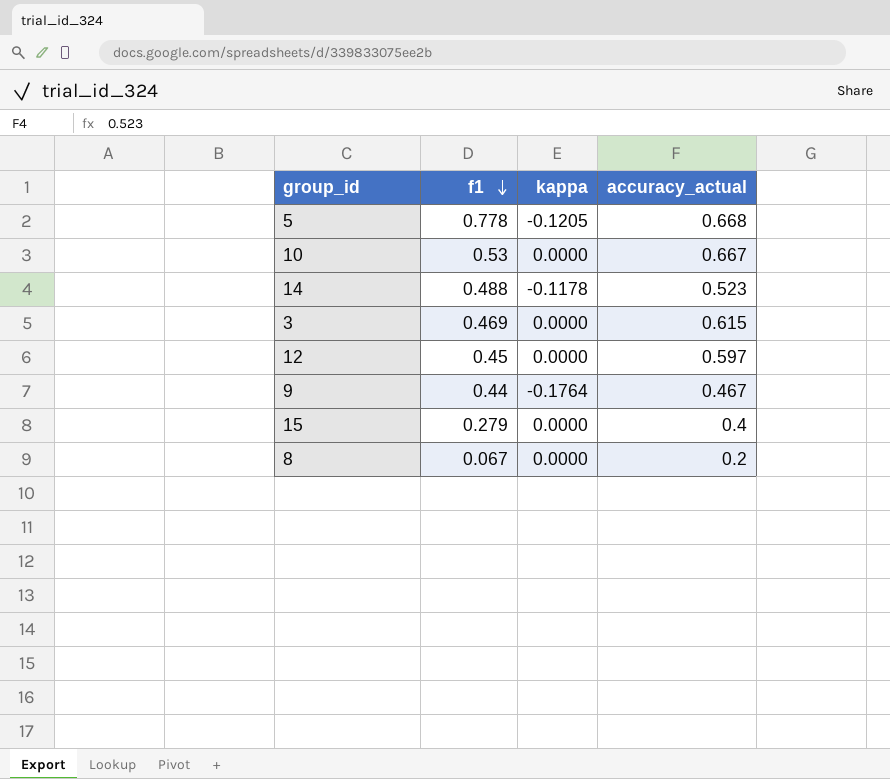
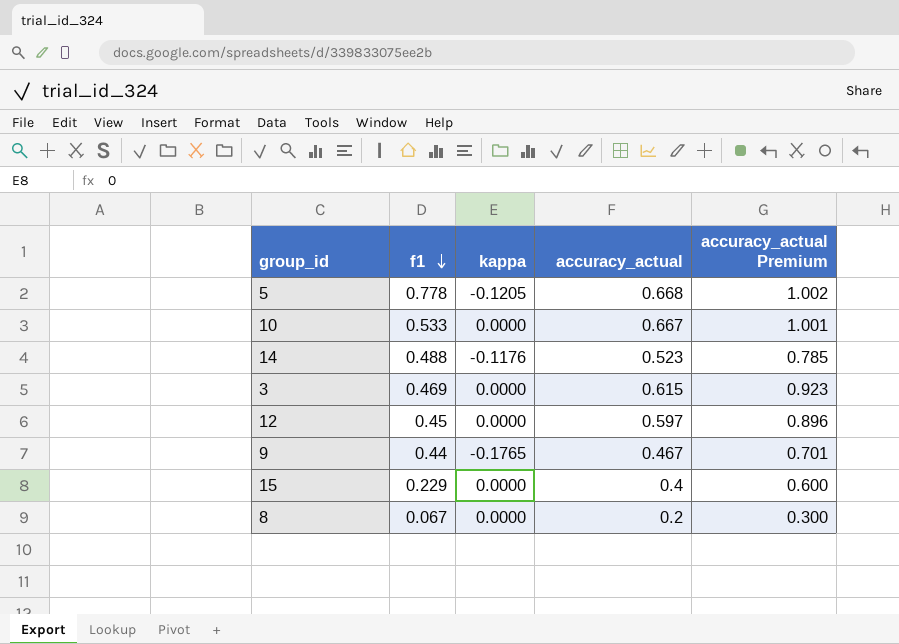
column accuracy_actual Premium | formula: none -> [accuracy_actual] * 1.5
10 | f1: 0.53 -> 0.533
14 | kappa: -0.1178 -> -0.1176
9 | kappa: -0.1764 -> -0.1765
15 | f1: 0.279 -> 0.229

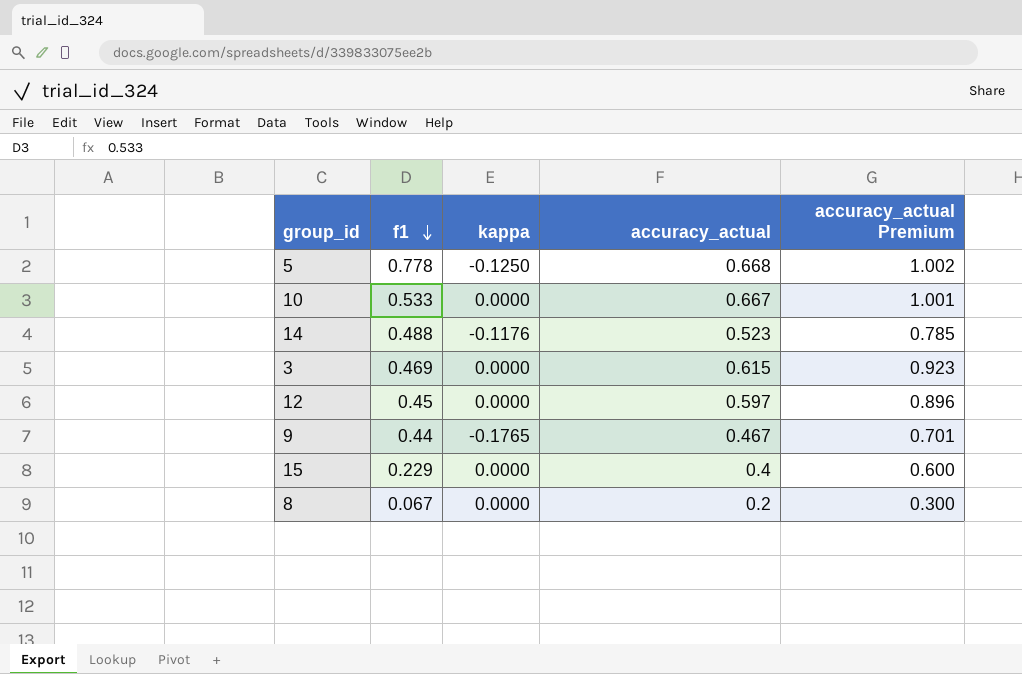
5 | kappa: -0.1205 -> -0.1250

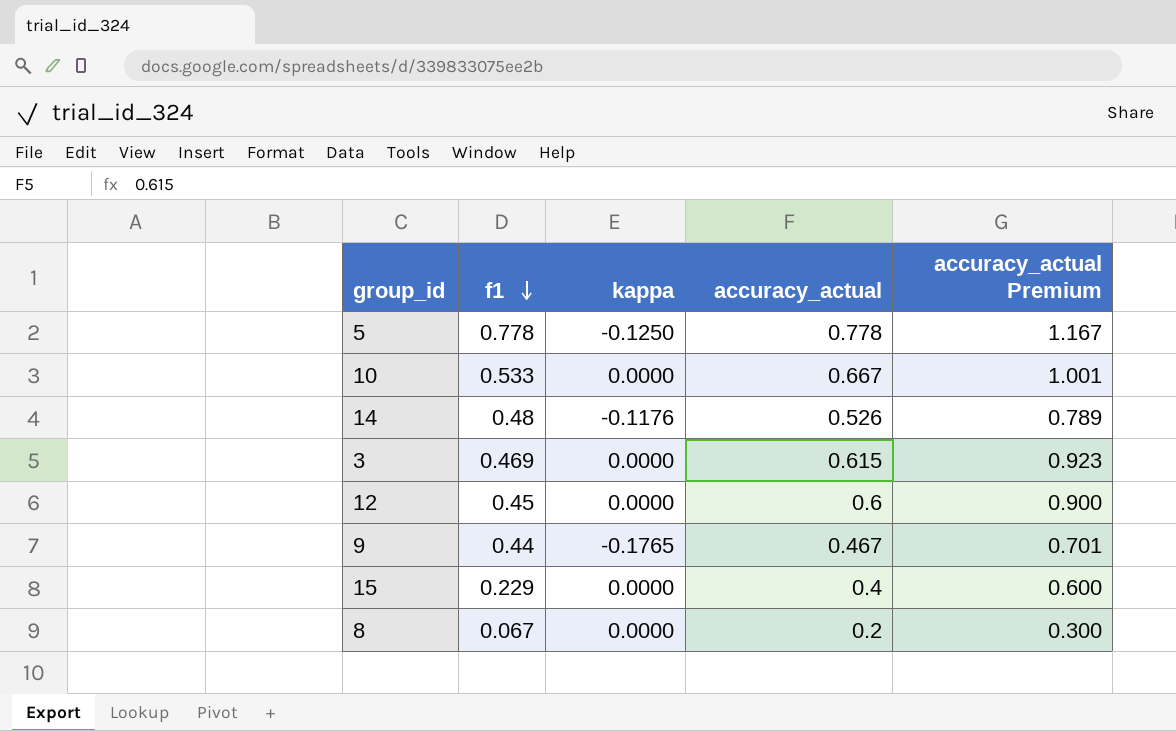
5 | accuracy_actual: 0.668 -> 0.778
5 | accuracy_actual Premium: 1.002 -> 1.167
14 | f1: 0.488 -> 0.48
14 | accuracy_actual: 0.523 -> 0.526
14 | accuracy_actual Premium: 0.785 -> 0.789
12 | accuracy_actual: 0.597 -> 0.6
12 | accuracy_actual Premium: 0.896 -> 0.900

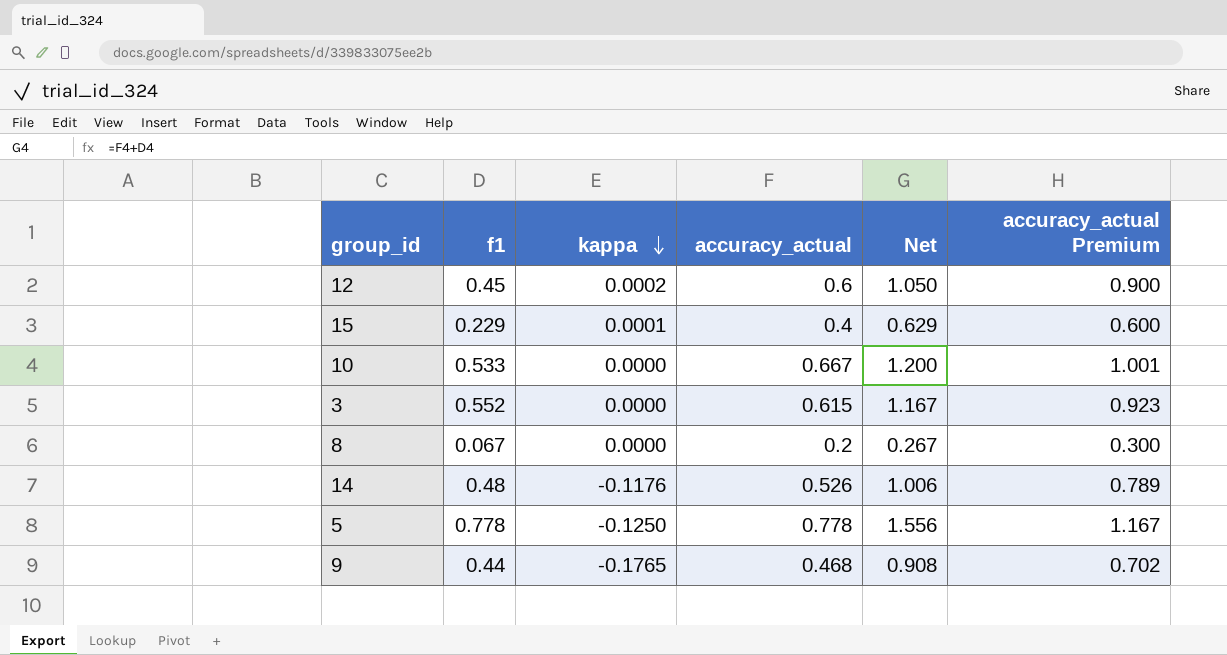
row order: f1 descending -> kappa descending
column Net | formula: none -> [f1] + [accuracy_actual]
12 | kappa: 0.0000 -> 0.0002
15 | kappa: 0.0000 -> 0.0001
3 | f1: 0.469 -> 0.552
9 | accuracy_actual: 0.467 -> 0.468
9 | accuracy_actual Premium: 0.701 -> 0.702

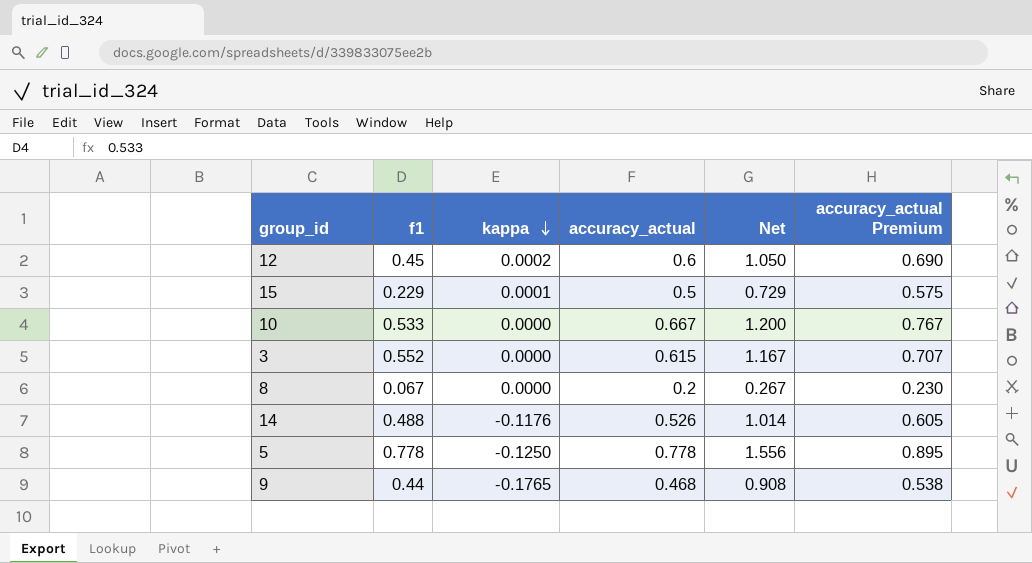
column accuracy_actual Premium | formula: [accuracy_actual] * 1.5 -> [accuracy_actual] * 1.15
15 | accuracy_actual: 0.4 -> 0.5
15 | Net: 0.629 -> 0.729
14 | f1: 0.48 -> 0.488
14 | Net: 1.006 -> 1.014

